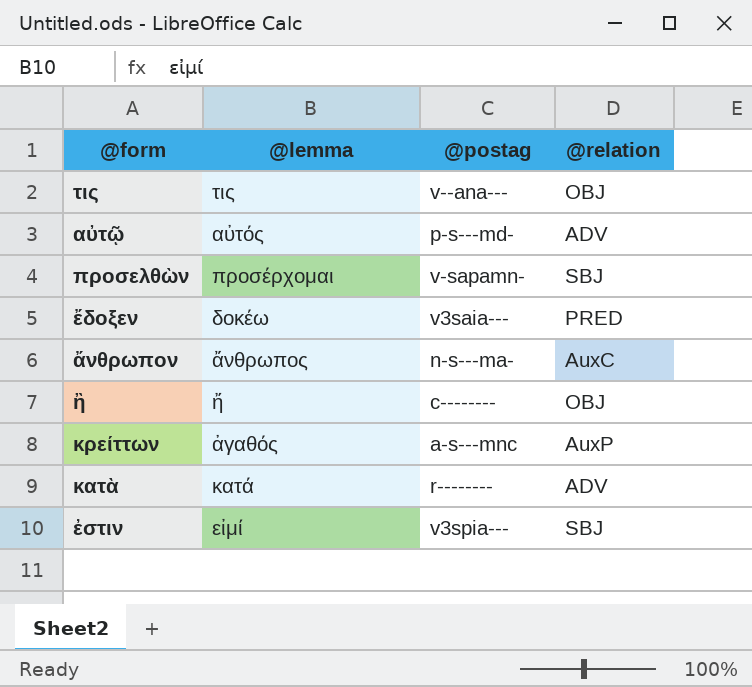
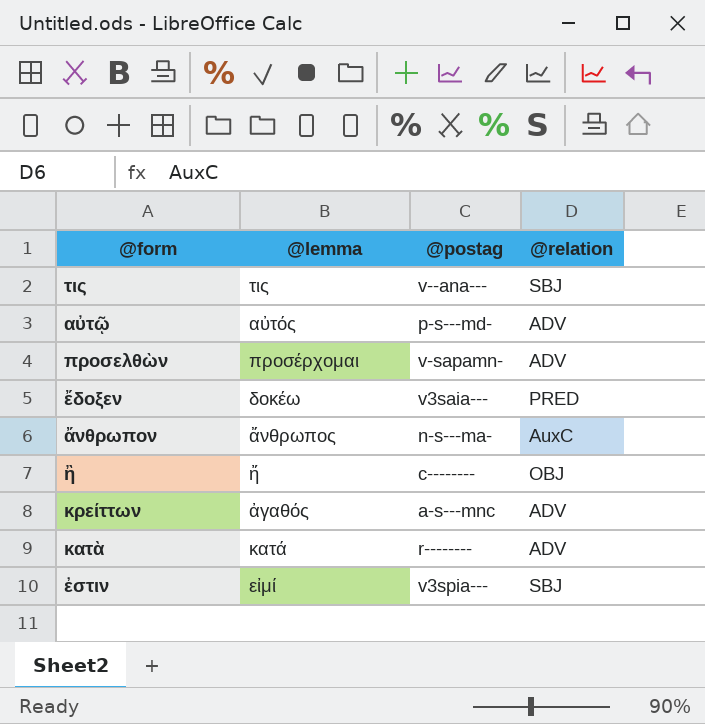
τις | @relation: OBJ -> SBJ
προσελθὼν | @relation: SBJ -> ADV
κρείττων | @relation: AuxP -> ADV

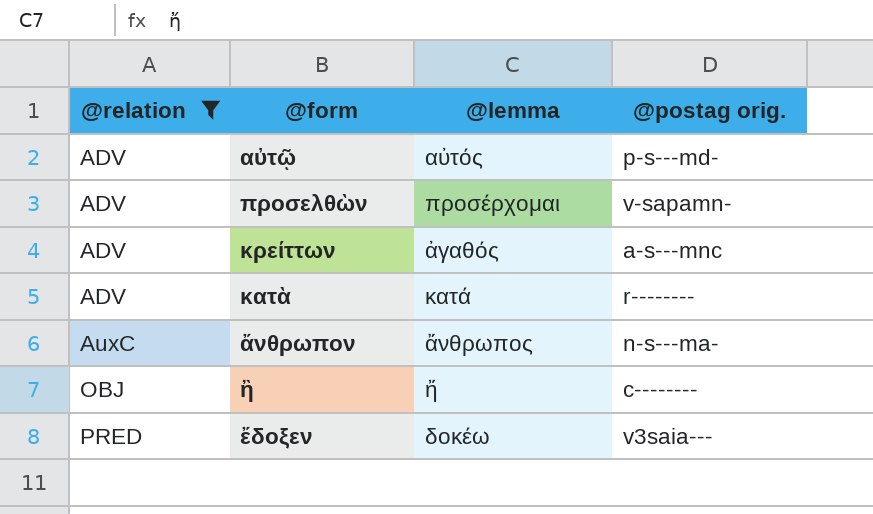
filter: none -> @relation != SBJ
row order: none -> @relation ascending
column @relation | position: 4 -> 1
column name: @postag -> @postag orig.

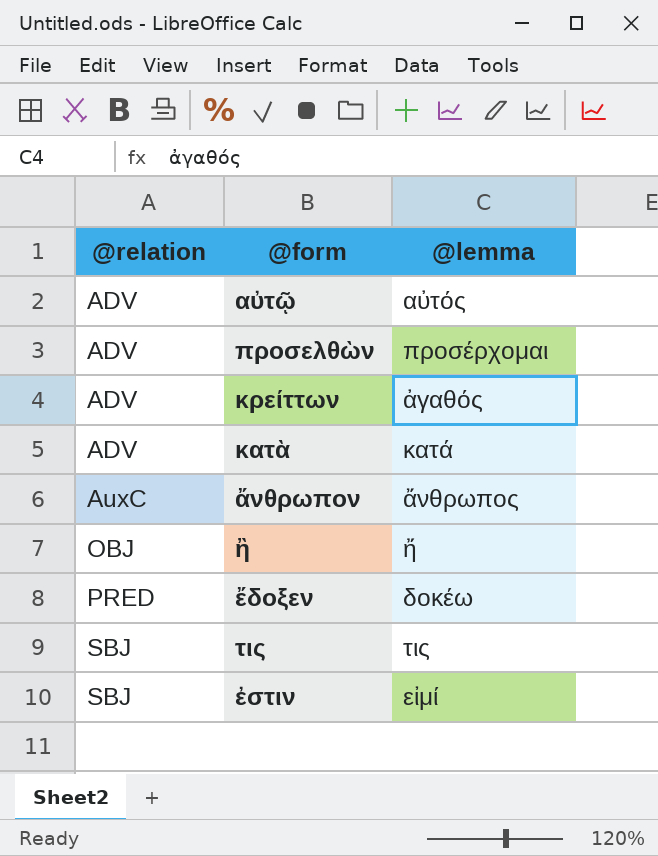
filter: @relation != SBJ -> none
column @postag orig. | position: 4 -> none

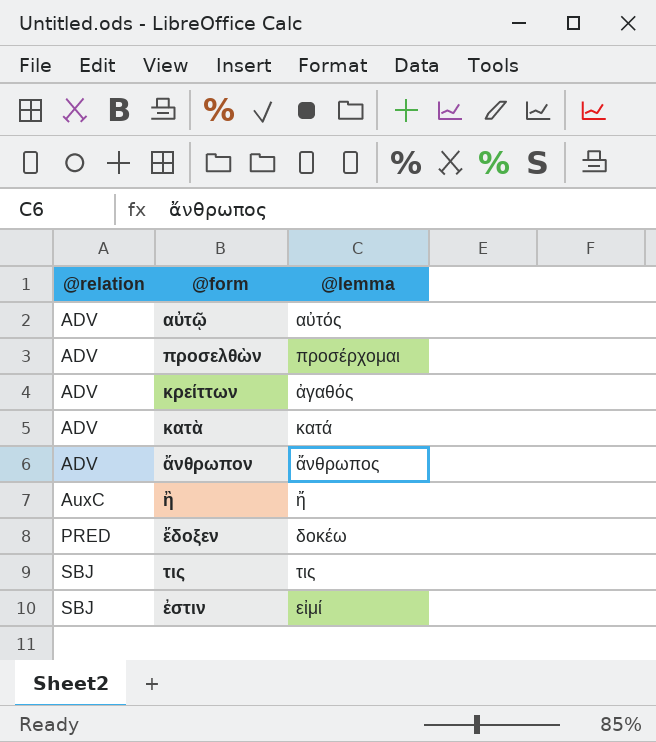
ἄνθρωπον | @relation: AuxC -> ADV
ἢ | @relation: OBJ -> AuxC

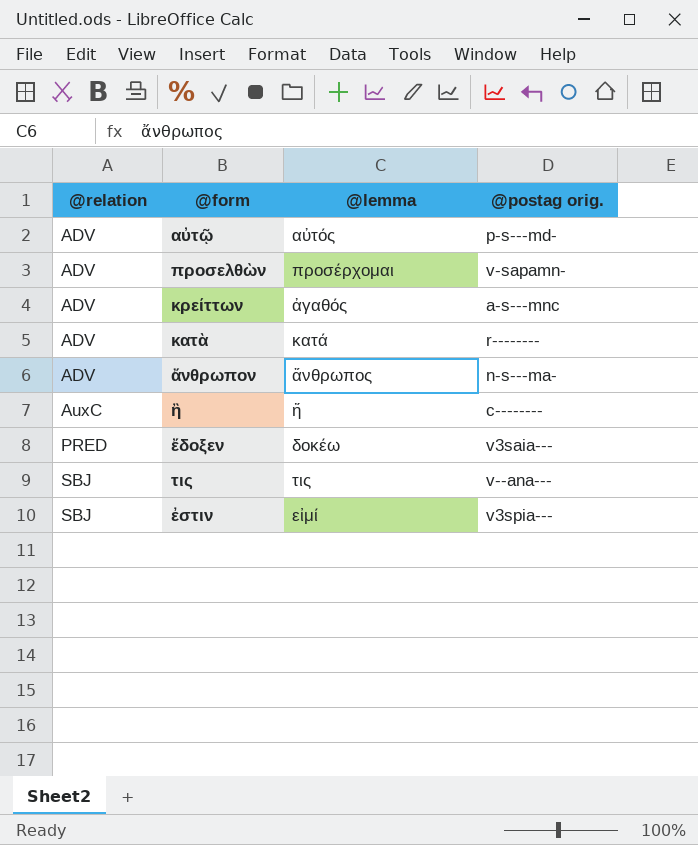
column @postag orig. | position: none -> 4

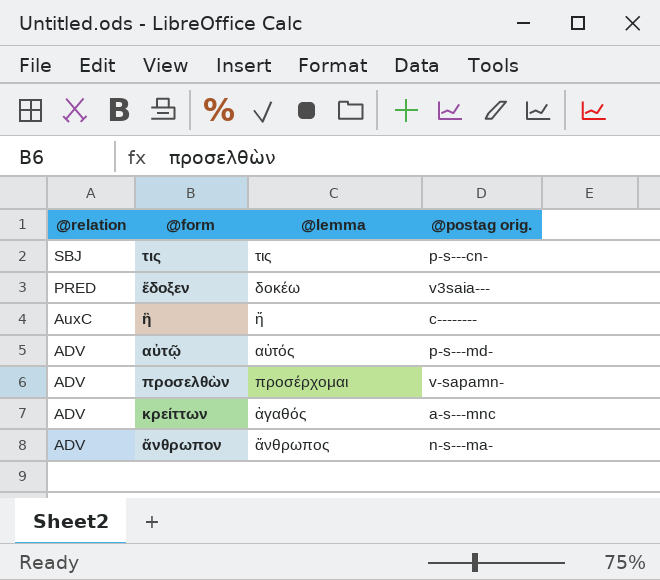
row order: @relation ascending -> @relation descending
row κατὰ: ADV | κατά | r-------- -> none
row ἐστιν: SBJ | εἰμί | v3spia--- -> none
τις | @postag orig.: v--ana--- -> p-s---cn-

